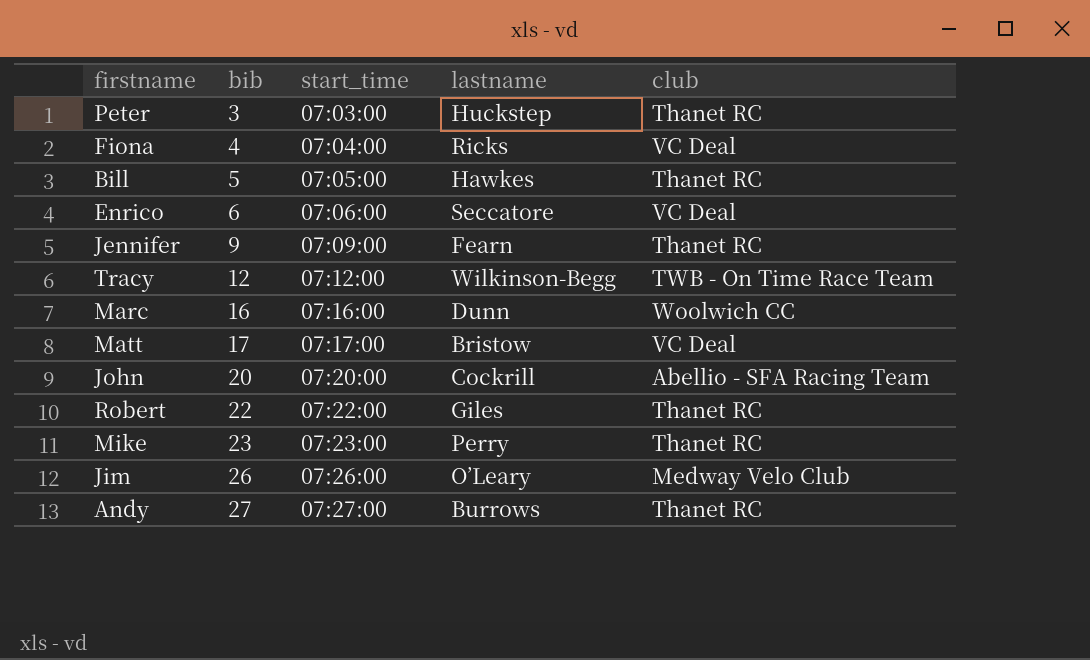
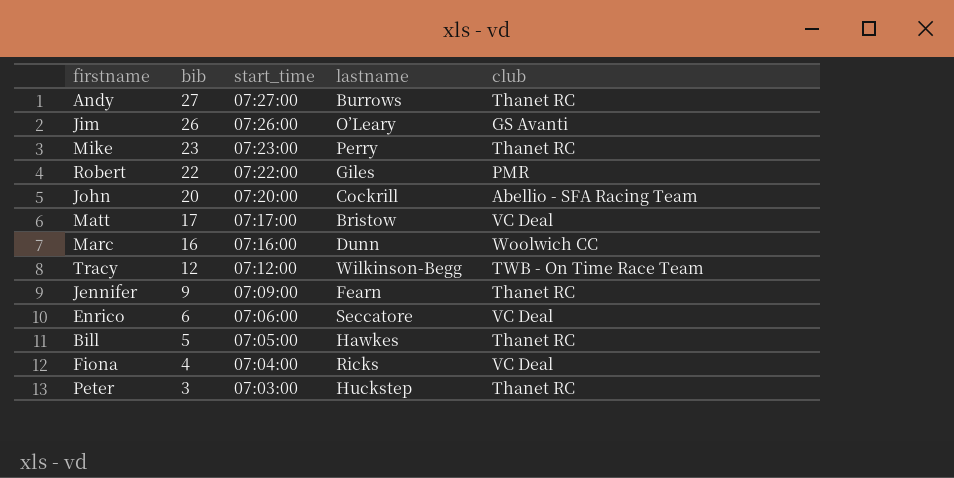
row order: bib ascending -> bib descending
Jim | club: Medway Velo Club -> GS Avanti
Robert | club: Thanet RC -> PMR

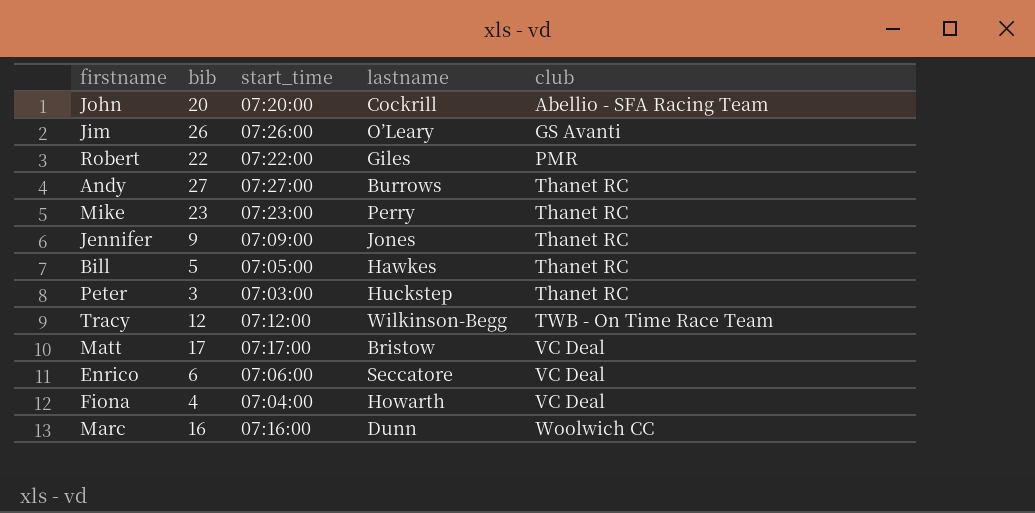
row order: bib descending -> club ascending
Jennifer | lastname: Fearn -> Jones
Fiona | lastname: Ricks -> Howarth

